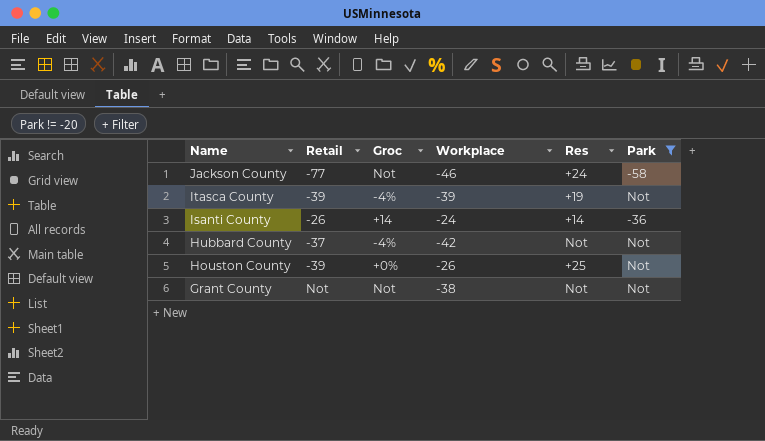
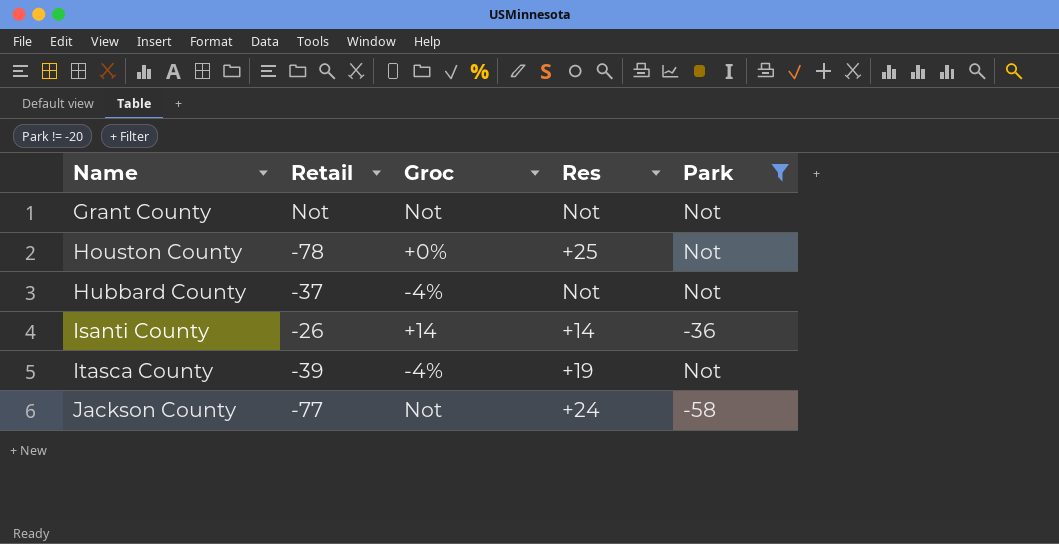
row order: Name descending -> Name ascending
column Workplace | position: 4 -> none
Houston County | Retail: -39 -> -78

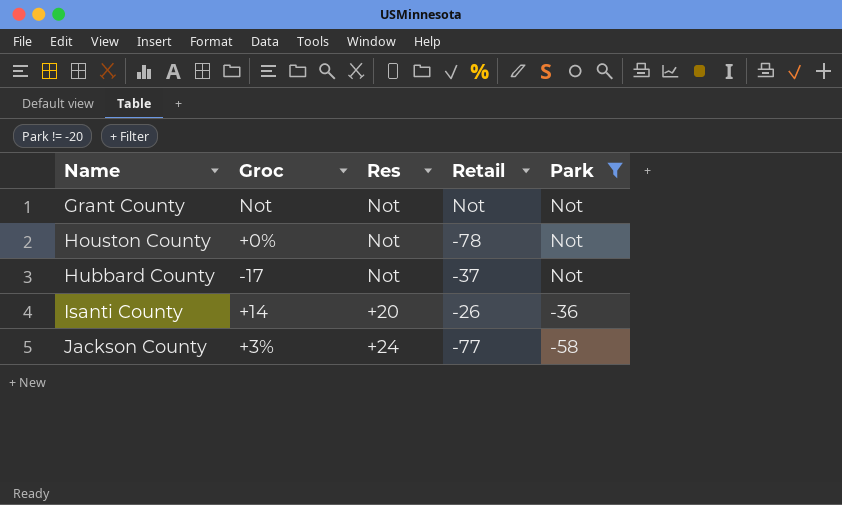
column Retail | position: 2 -> 4
row Itasca County: -39 | -4% | +19 | Not -> none
Houston County | Res: +25 -> Not
Hubbard County | Groc: -4% -> -17
Isanti County | Res: +14 -> +20
Jackson County | Groc: Not -> +3%

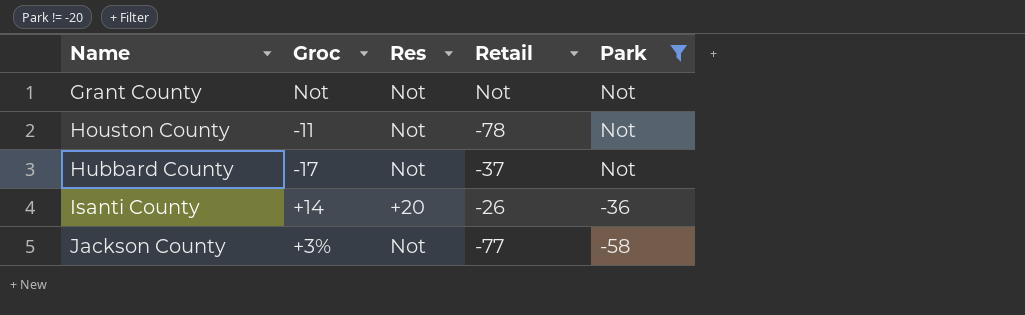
Houston County | Groc: +0% -> -11
Jackson County | Res: +24 -> Not

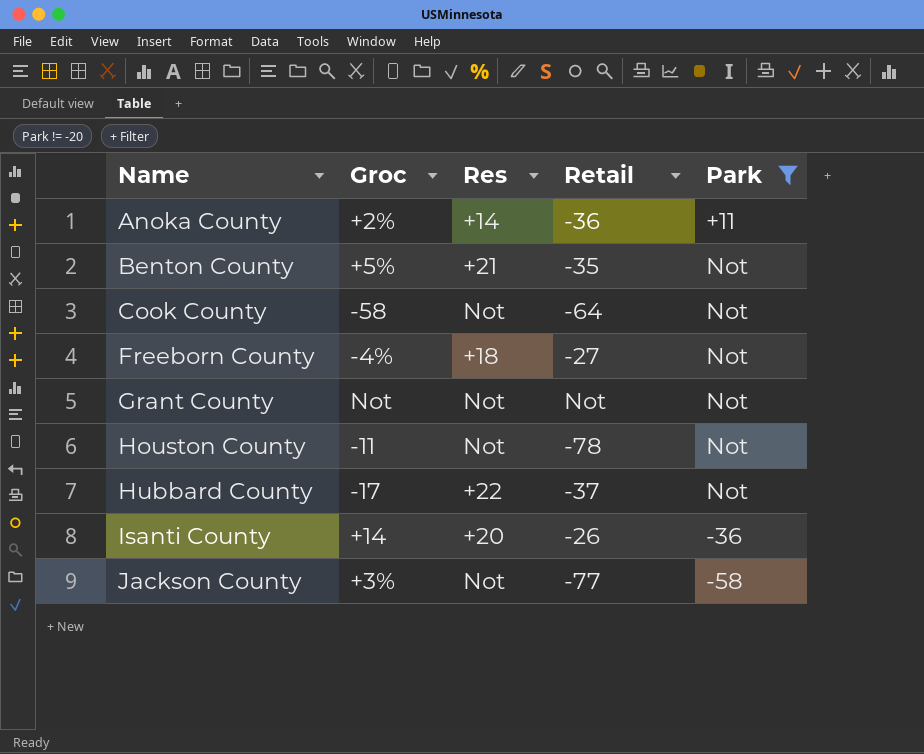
row Anoka County: none -> +2% | +14 | -36 | +11
row Benton County: none -> +5% | +21 | -35 | Not
row Cook County: none -> -58 | Not | -64 | Not
row Freeborn County: none -> -4% | +18 | -27 | Not
Hubbard County | Res: Not -> +22

